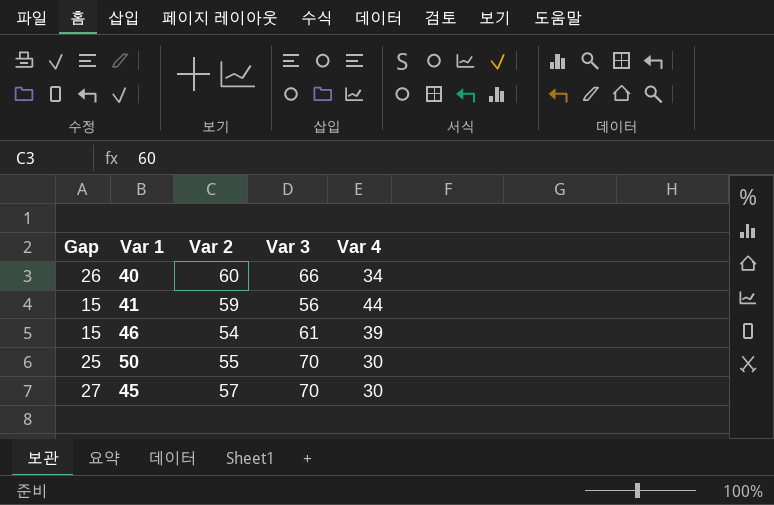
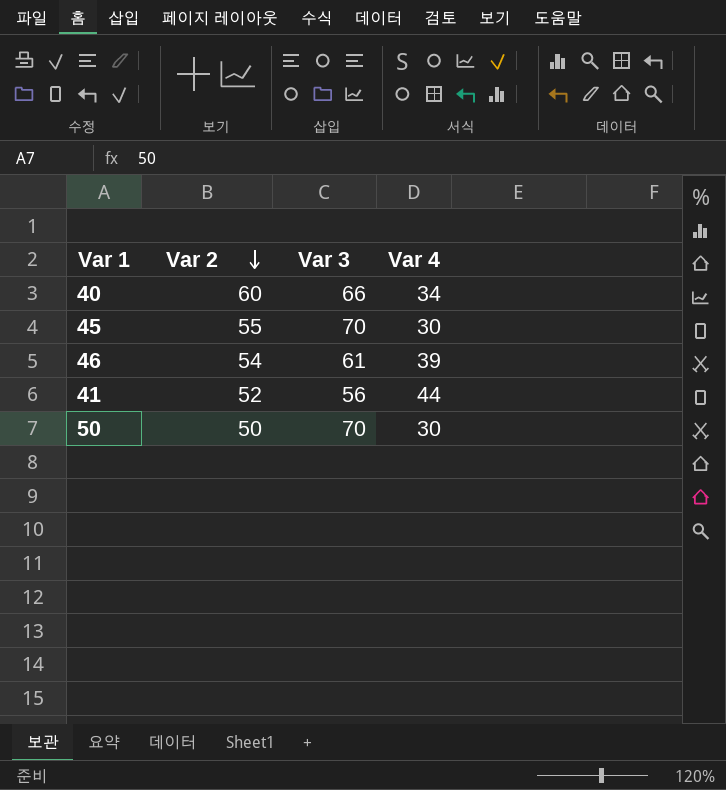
row order: none -> Var 2 descending
column Gap | formula: [Var 2] - [Var 4] -> none
45 | Var 2: 57 -> 55
41 | Var 2: 59 -> 52
50 | Var 2: 55 -> 50

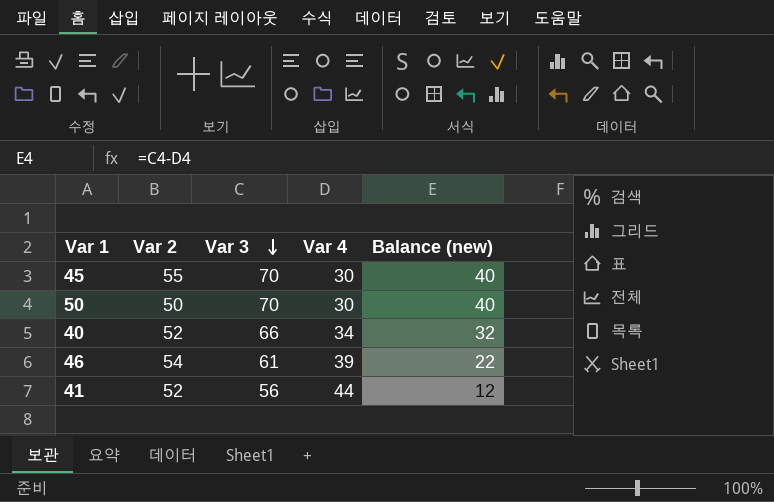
row order: Var 2 descending -> Var 3 descending
column Balance (new) | formula: none -> [Var 3] - [Var 4]
40 | Var 2: 60 -> 52

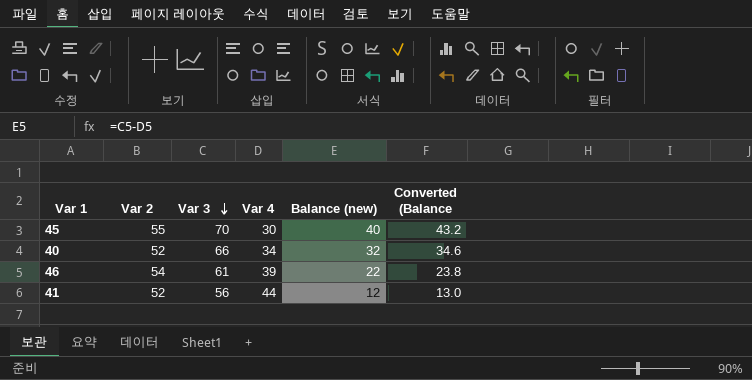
column Converted (Balance | formula: none -> [Balance (new)] * 1.08
row 50: 50 | 70 | 30 | 40 -> none

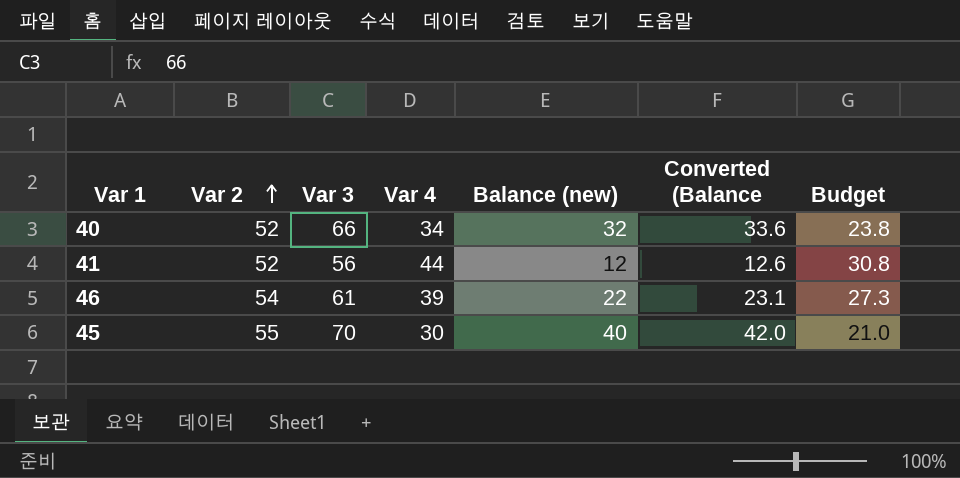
row order: Var 3 descending -> Var 2 ascending
column Converted (Balance | formula: [Balance (new)] * 1.08 -> [Balance (new)] * 1.05
column Budget | formula: none -> [Var 4] * 0.7

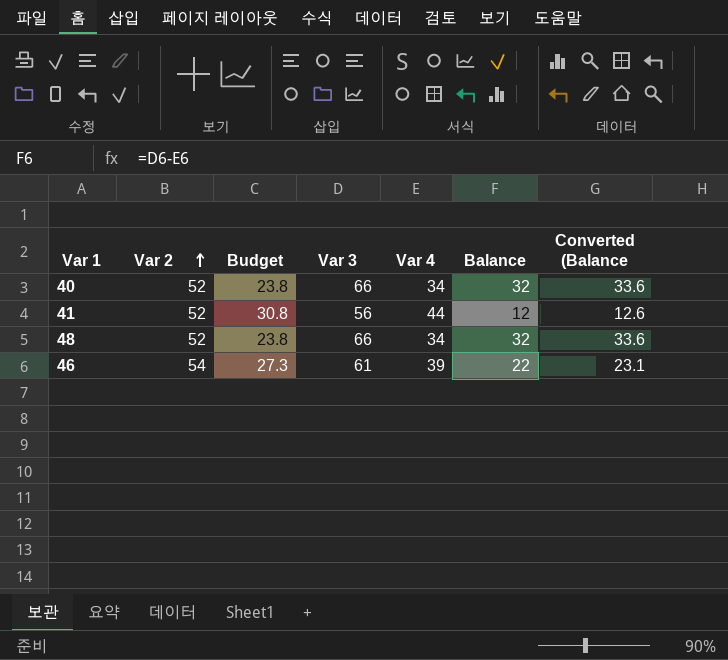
column Budget | position: 7 -> 3
column name: Balance (new) -> Balance
row 45: 55 | 70 | 30 | 40 | 42.0 | 21.0 -> none
row 48: none -> 52 | 23.8 | 66 | 34 | 32 | 33.6

